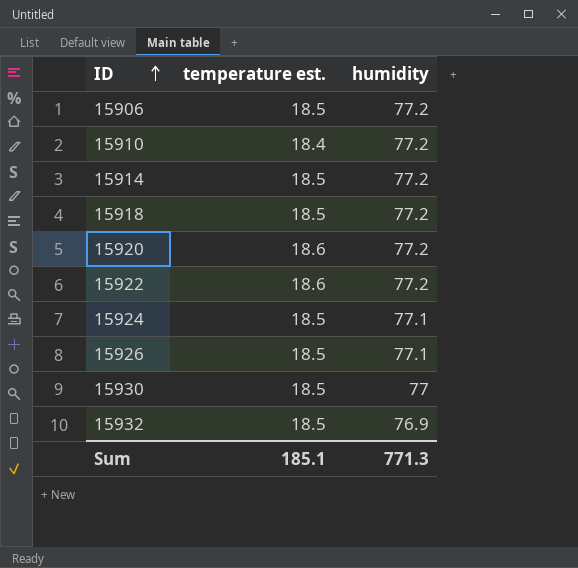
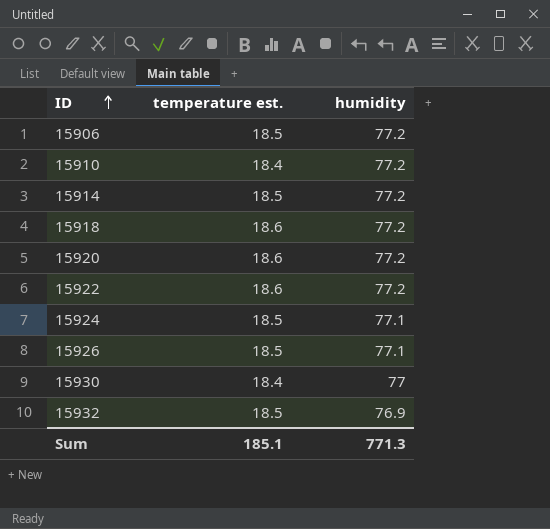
15918 | temperature est.: 18.5 -> 18.6
15930 | temperature est.: 18.5 -> 18.4

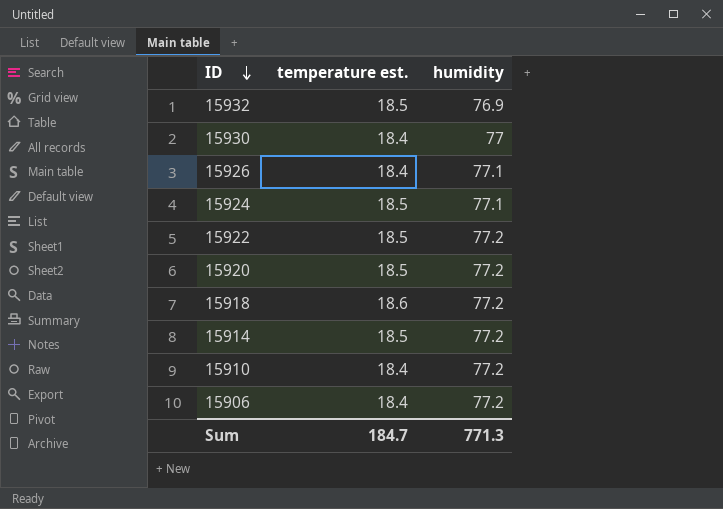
row order: ID ascending -> ID descending
15926 | temperature est.: 18.5 -> 18.4
15922 | temperature est.: 18.6 -> 18.5
15920 | temperature est.: 18.6 -> 18.5
15906 | temperature est.: 18.5 -> 18.4
Sum | temperature est.: 185.1 -> 184.7

